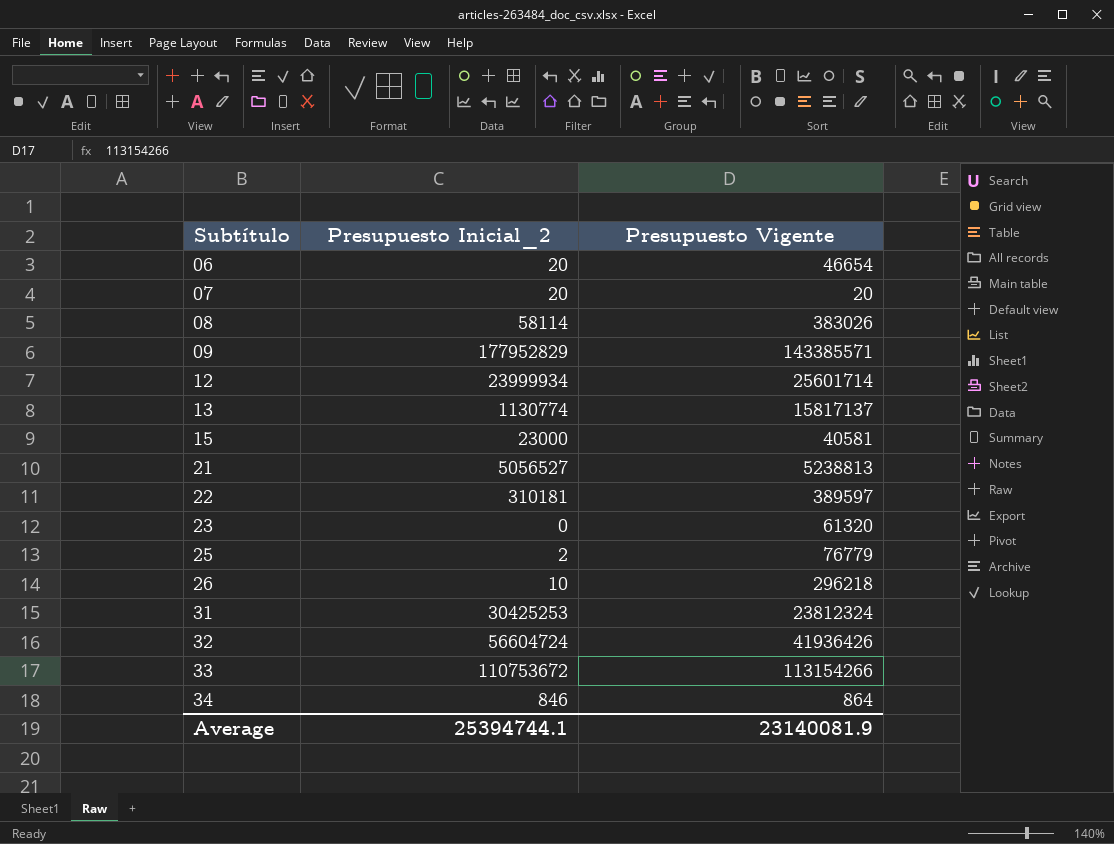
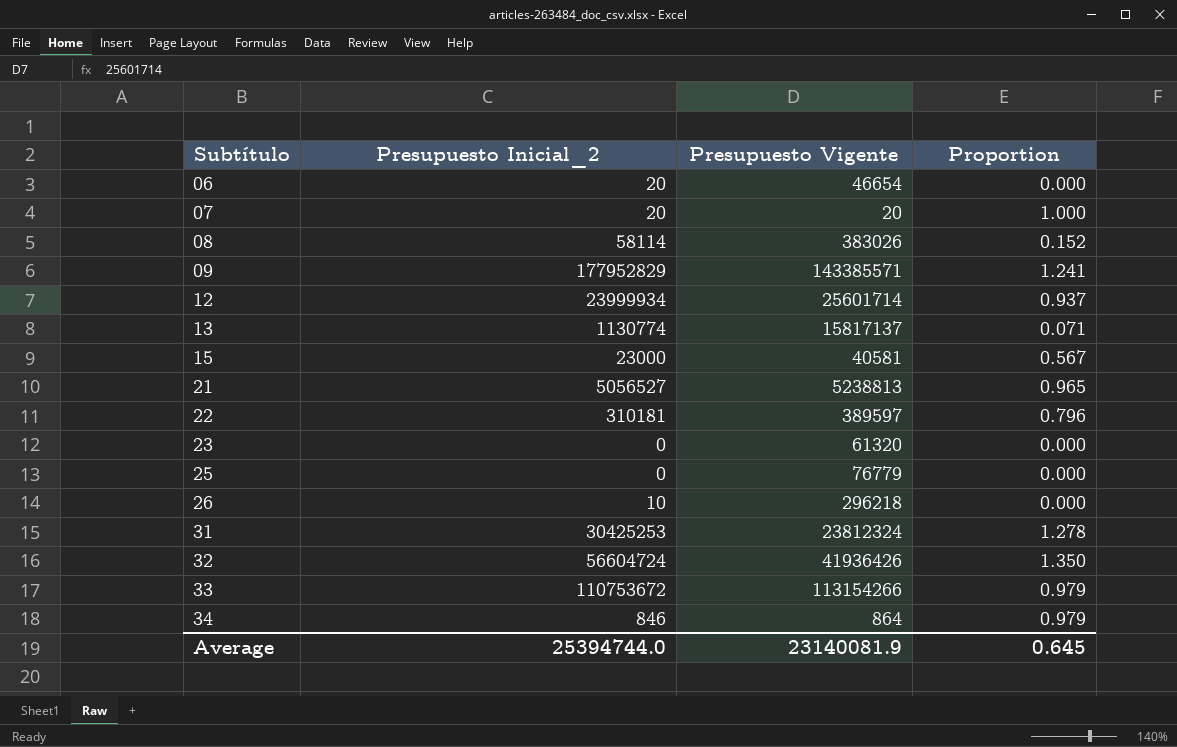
column Proportion | formula: none -> [Presupuesto Inicial_2] / [Presupuesto Vigente]
25 | Presupuesto Inicial_2: 2 -> 0
Average | Presupuesto Inicial_2: 25394744.1 -> 25394744.0

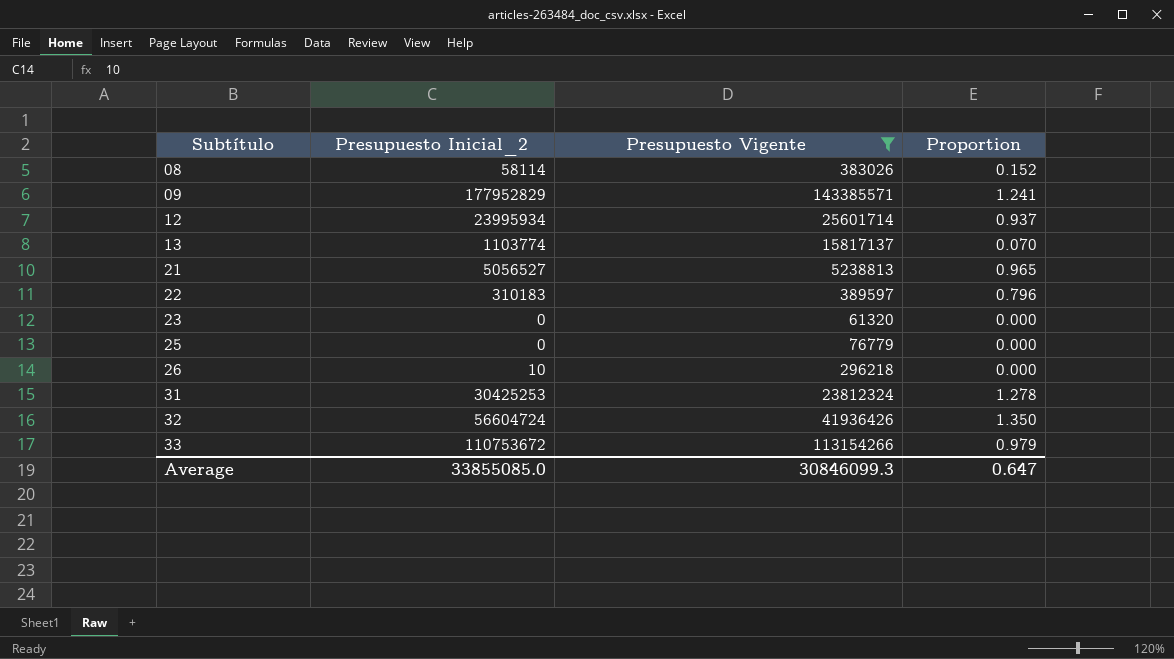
filter: none -> Presupuesto Vigente >= 61320
12 | Presupuesto Inicial_2: 23999934 -> 23995934
13 | Presupuesto Inicial_2: 1130774 -> 1103774
13 | Proportion: 0.071 -> 0.070
22 | Presupuesto Inicial_2: 310181 -> 310183
Average | Presupuesto Inicial_2: 25394744.0 -> 33855085.0
Average | Presupuesto Vigente: 23140081.9 -> 30846099.3
Average | Proportion: 0.645 -> 0.647

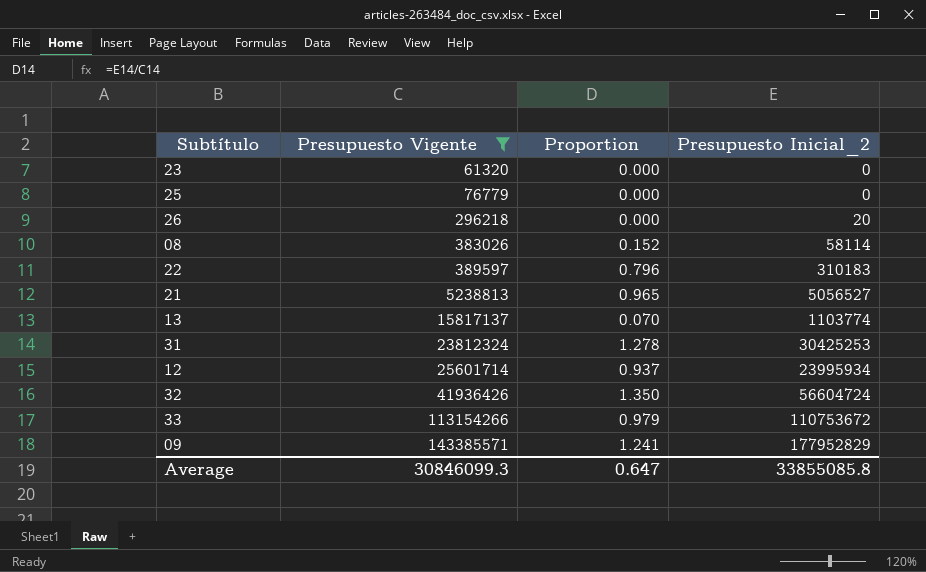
row order: Subtítulo ascending -> Presupuesto Vigente ascending
column Presupuesto Inicial_2 | position: 2 -> 4
26 | Presupuesto Inicial_2: 10 -> 20
Average | Presupuesto Inicial_2: 33855085.0 -> 33855085.8

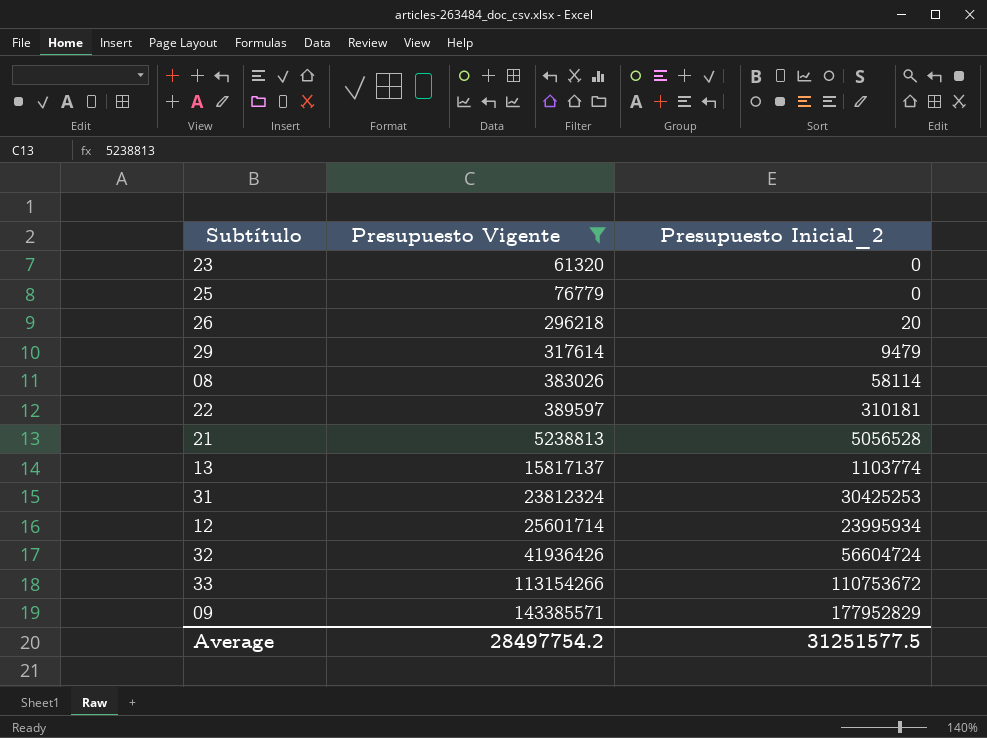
column Proportion | formula: [Presupuesto Inicial_2] / [Presupuesto Vigente] -> none
row 29: none -> 317614 | 9479
22 | Presupuesto Inicial_2: 310183 -> 310181
21 | Presupuesto Inicial_2: 5056527 -> 5056528
Average | Presupuesto Vigente: 30846099.3 -> 28497754.2
Average | Presupuesto Inicial_2: 33855085.8 -> 31251577.5

